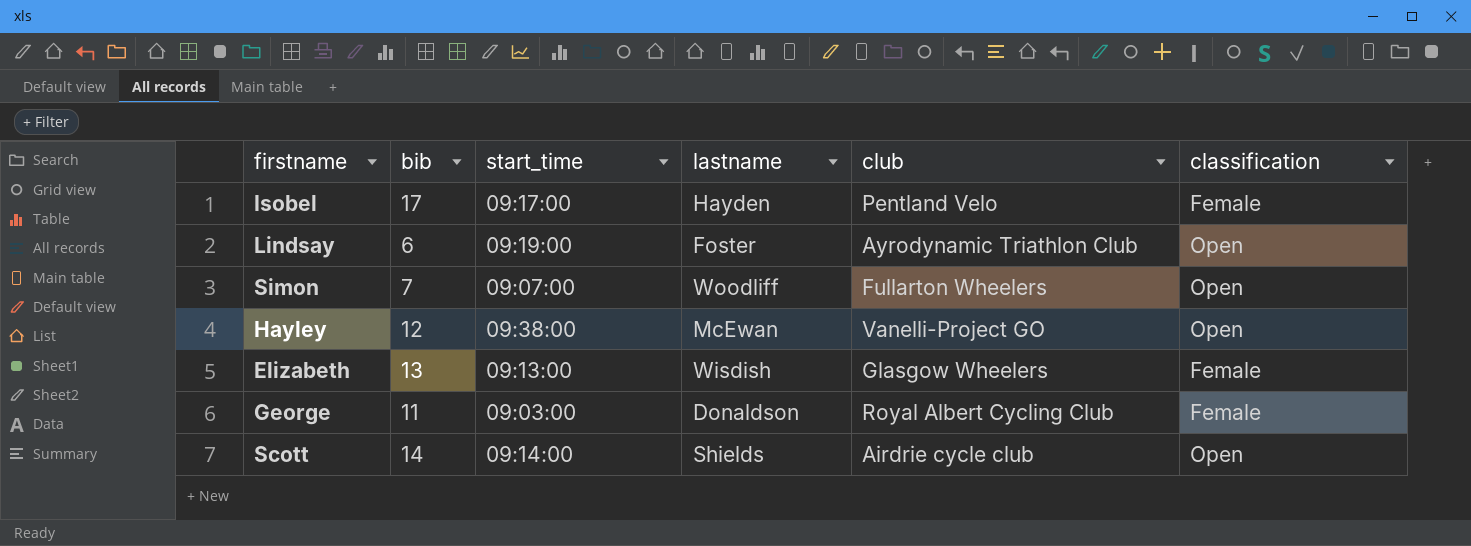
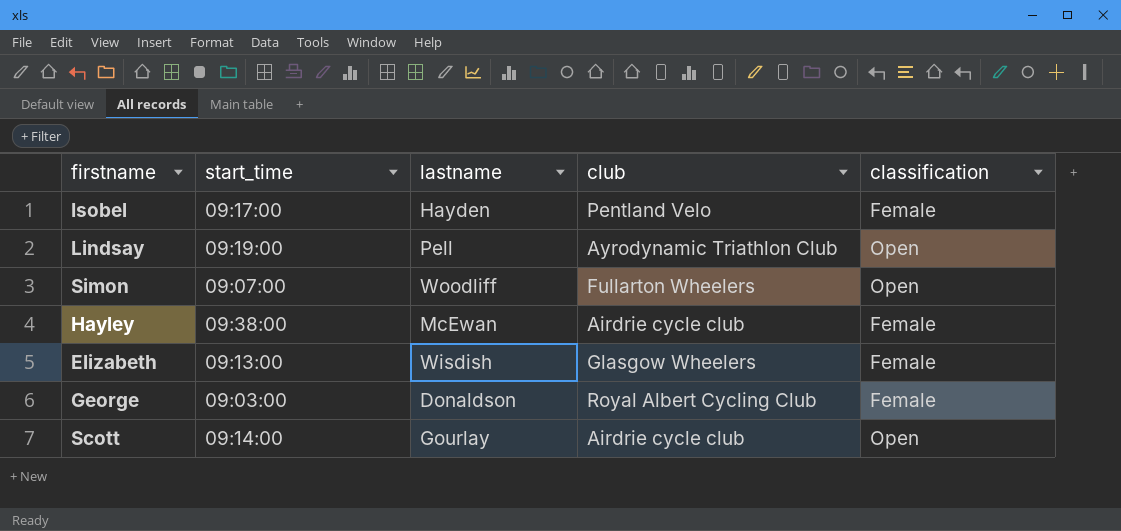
column bib | position: 2 -> none
Lindsay | lastname: Foster -> Pell
Hayley | club: Vanelli-Project GO -> Airdrie cycle club
Hayley | classification: Open -> Female
Scott | lastname: Shields -> Gourlay

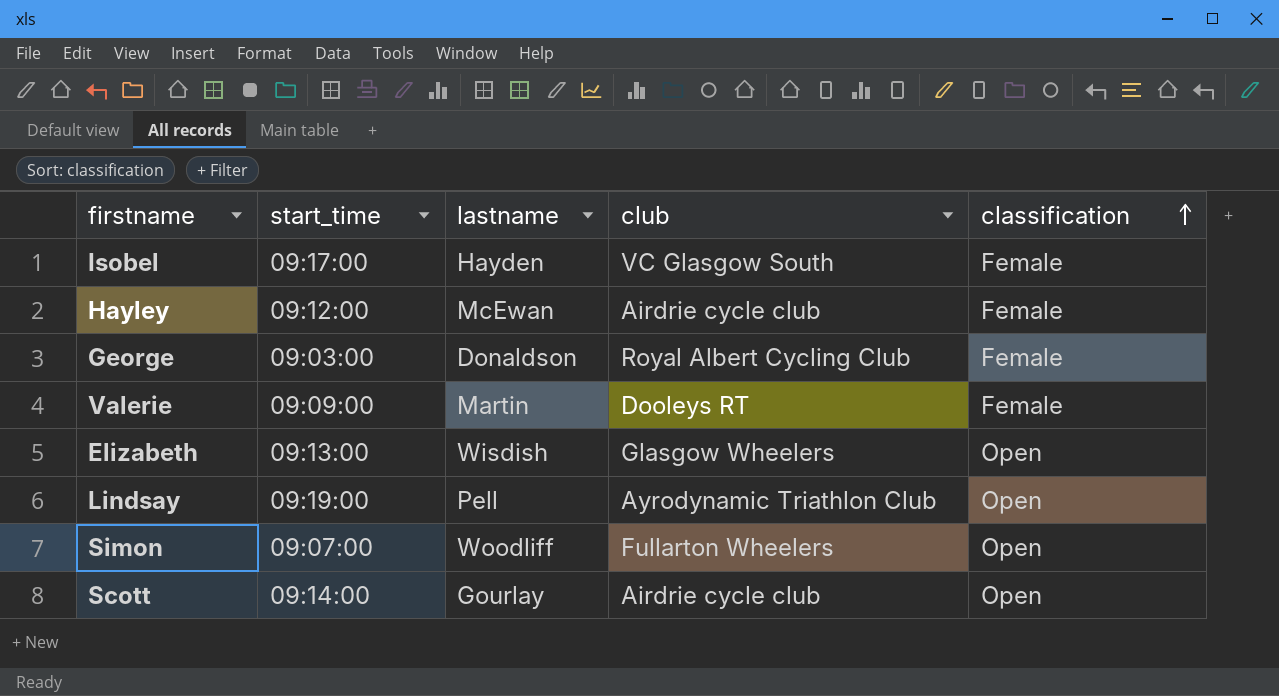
row order: none -> classification ascending
Isobel | club: Pentland Velo -> VC Glasgow South
Hayley | start_time: 09:38:00 -> 09:12:00
row Valerie: none -> 09:09:00 | Martin | Dooleys RT | Female
Elizabeth | classification: Female -> Open

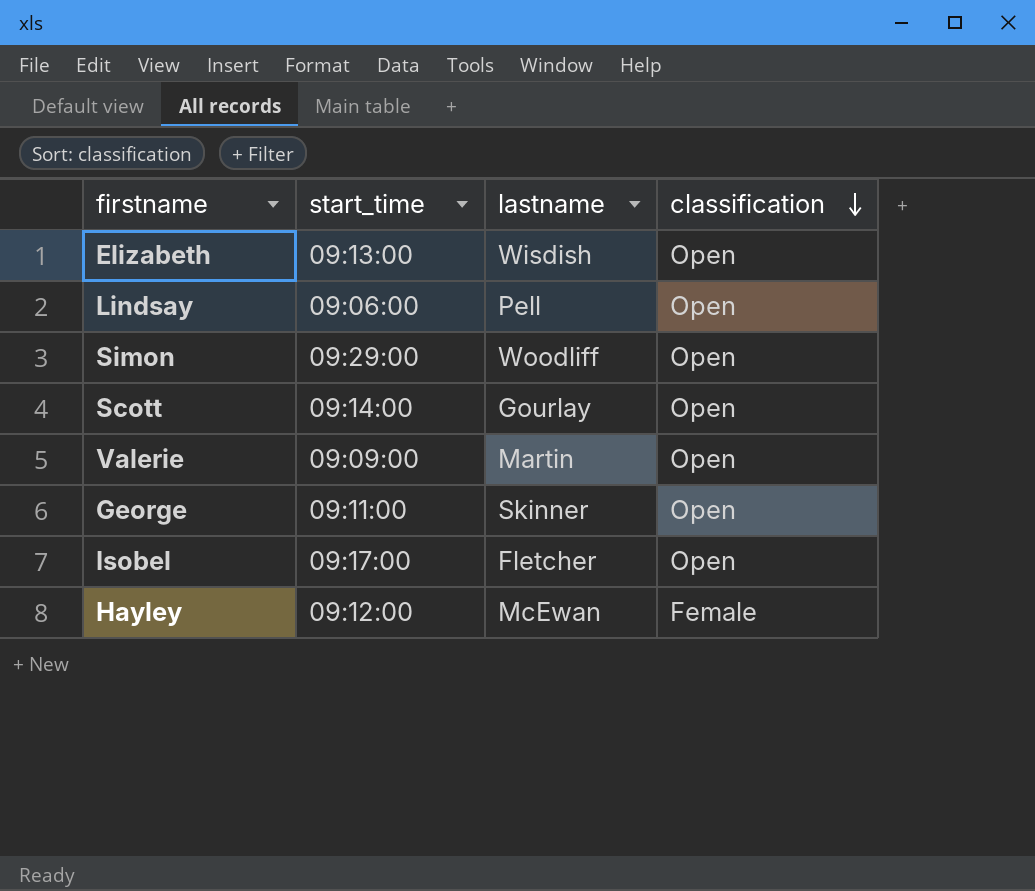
row order: classification ascending -> classification descending
column club | position: 4 -> none
Lindsay | start_time: 09:19:00 -> 09:06:00
Simon | start_time: 09:07:00 -> 09:29:00
Valerie | classification: Female -> Open
George | start_time: 09:03:00 -> 09:11:00
George | lastname: Donaldson -> Skinner
George | classification: Female -> Open
Isobel | lastname: Hayden -> Fletcher
Isobel | classification: Female -> Open

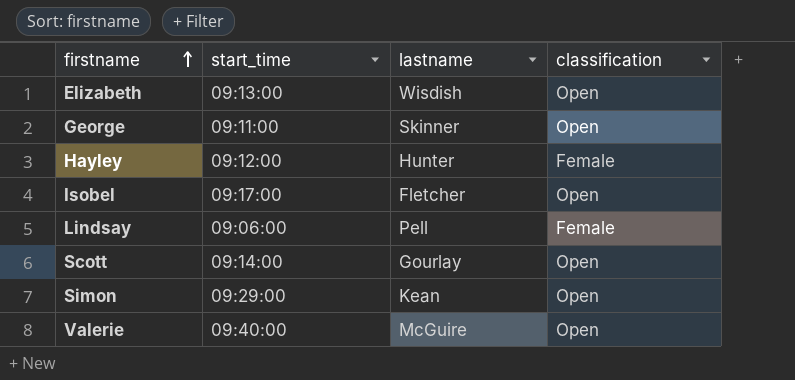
row order: classification descending -> firstname ascending
Hayley | lastname: McEwan -> Hunter
Lindsay | classification: Open -> Female
Simon | lastname: Woodliff -> Kean
Valerie | start_time: 09:09:00 -> 09:40:00
Valerie | lastname: Martin -> McGuire

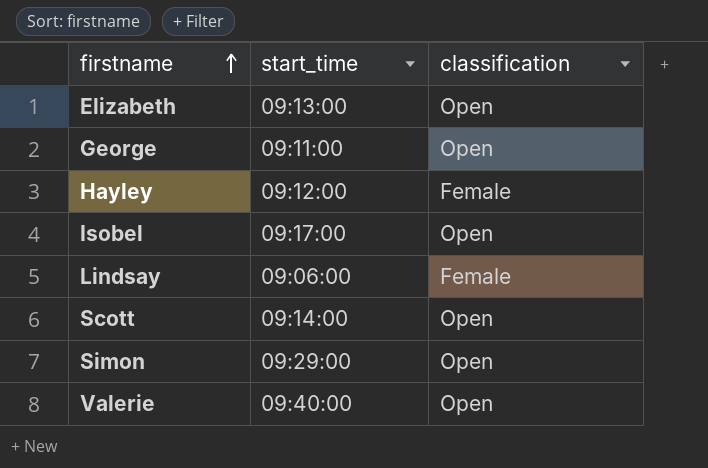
column lastname | position: 3 -> none

